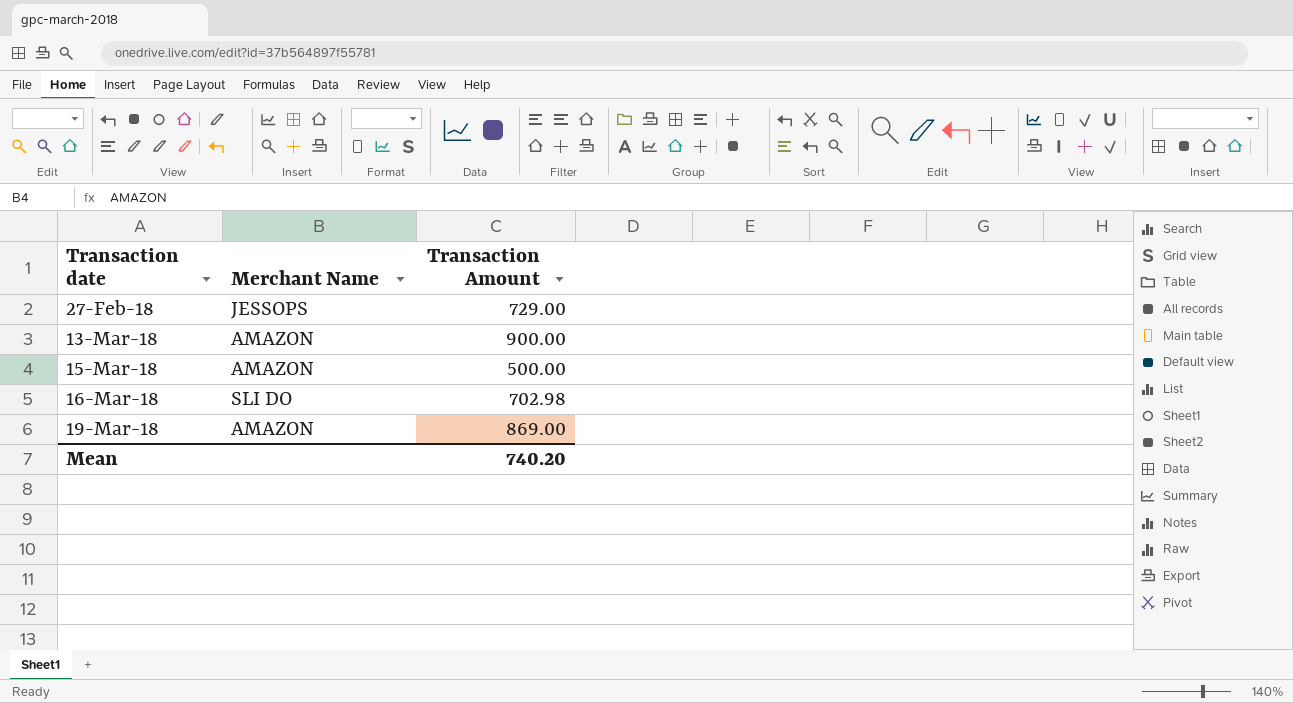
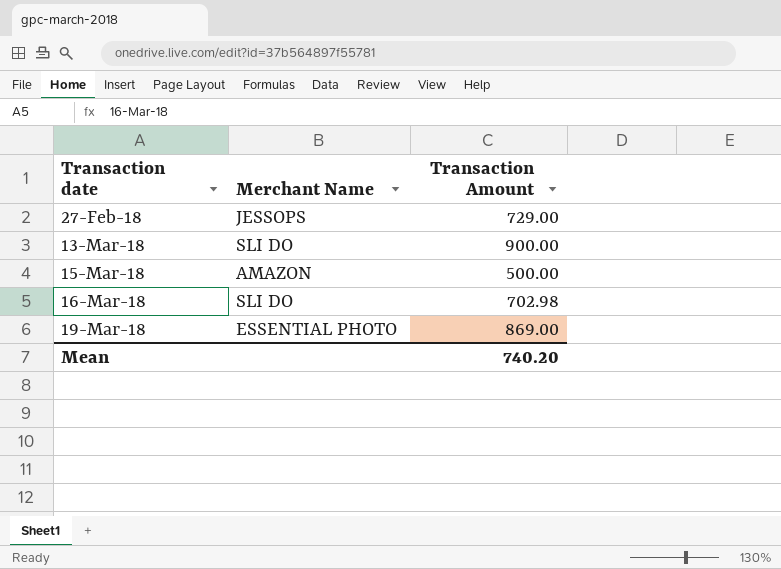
13-Mar-18 | Merchant Name: AMAZON -> SLI DO
19-Mar-18 | Merchant Name: AMAZON -> ESSENTIAL PHOTO

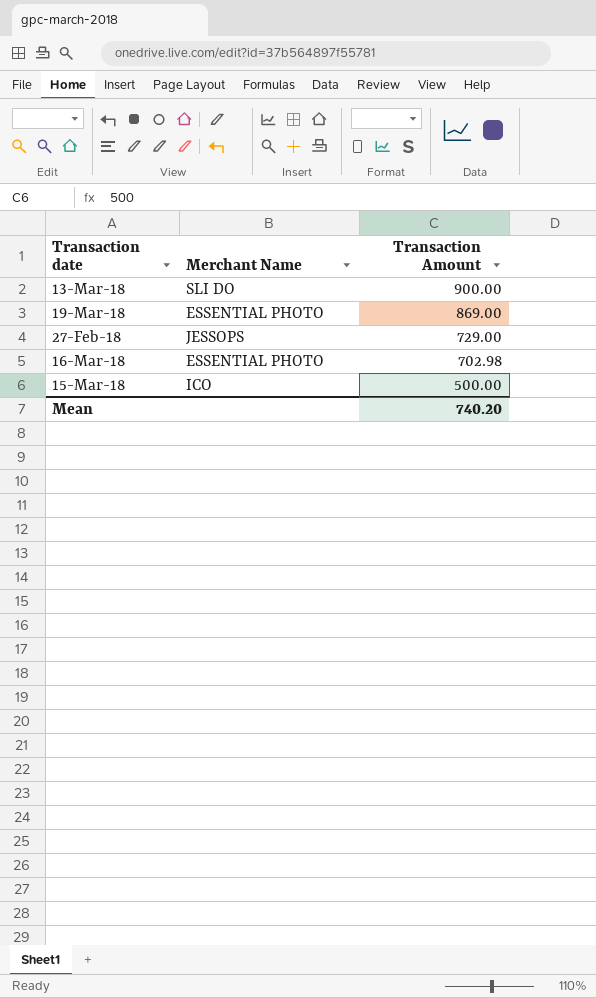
row order: Transaction date ascending -> Transaction Amount descending
16-Mar-18 | Merchant Name: SLI DO -> ESSENTIAL PHOTO
15-Mar-18 | Merchant Name: AMAZON -> ICO

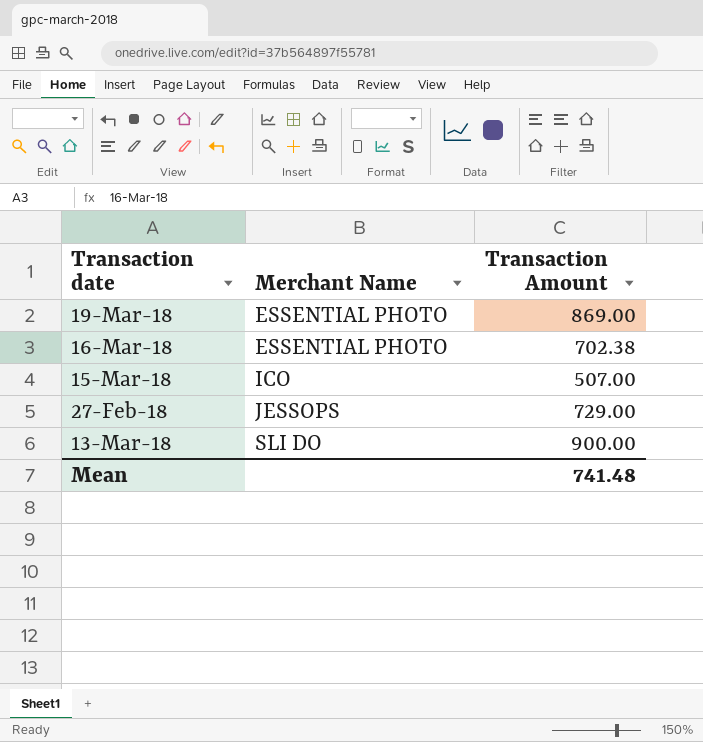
row order: Transaction Amount descending -> Merchant Name ascending
16-Mar-18 | Transaction Amount: 702.98 -> 702.38
15-Mar-18 | Transaction Amount: 500.00 -> 507.00
Mean | Transaction Amount: 740.20 -> 741.48

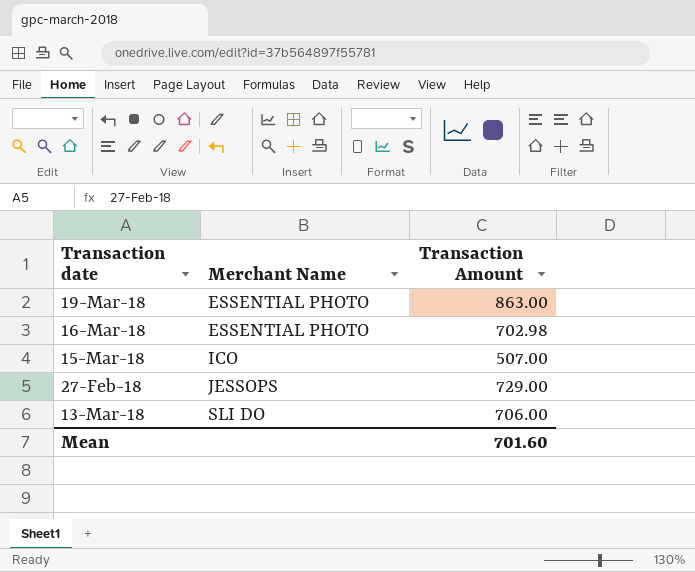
19-Mar-18 | Transaction Amount: 869.00 -> 863.00
16-Mar-18 | Transaction Amount: 702.38 -> 702.98
13-Mar-18 | Transaction Amount: 900.00 -> 706.00
Mean | Transaction Amount: 741.48 -> 701.60

